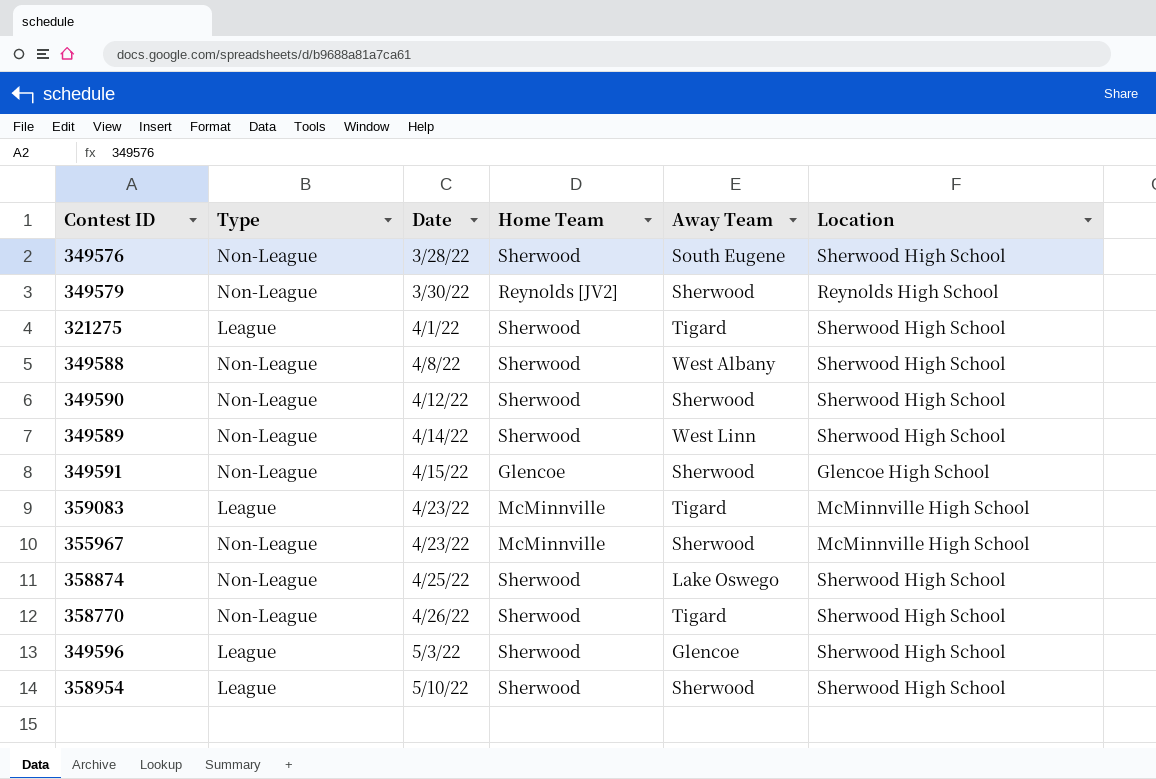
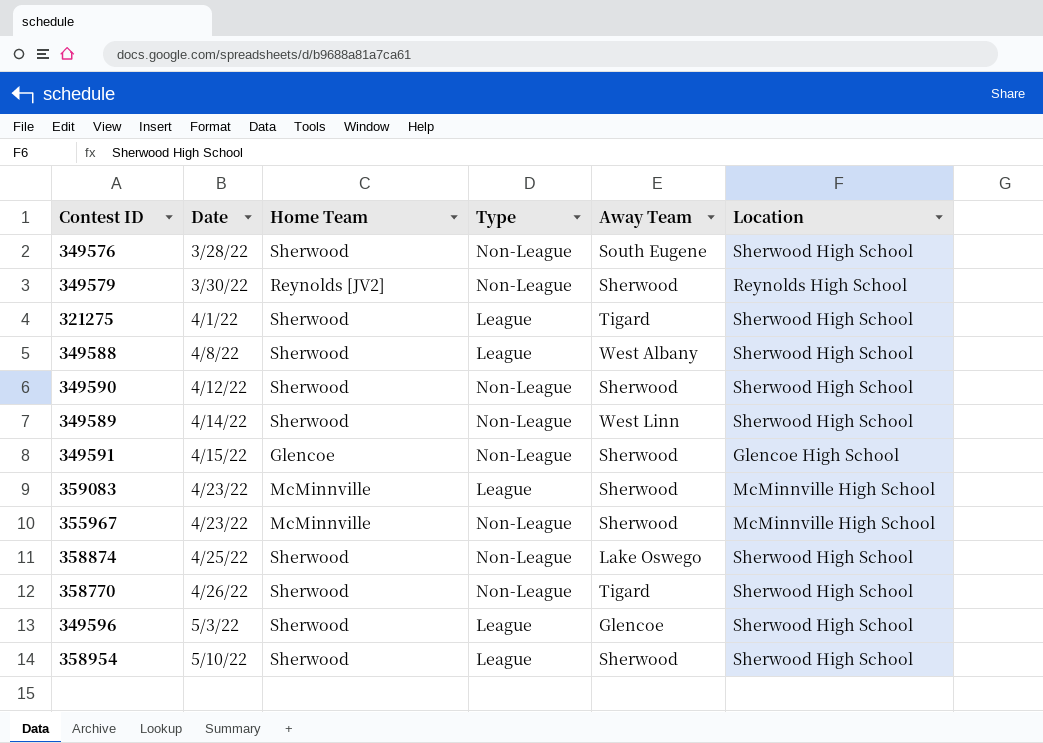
column Type | position: 2 -> 4
349588 | Type: Non-League -> League
359083 | Away Team: Tigard -> Sherwood

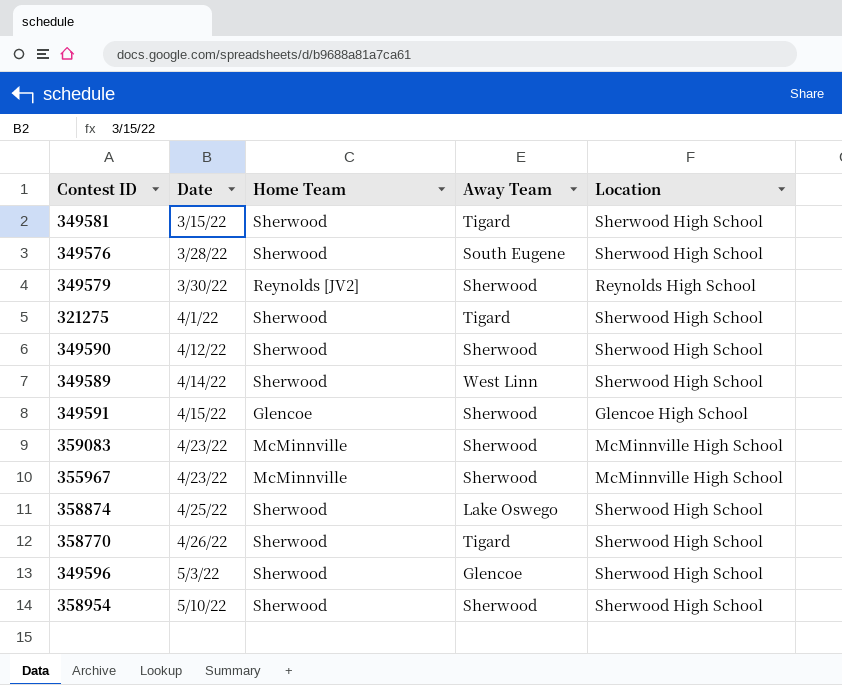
column Type | position: 4 -> none
row 349588: 4/8/22 | Sherwood | League | West Albany | Sherwood High School -> none
row 349581: none -> 3/15/22 | Sherwood | Tigard | Sherwood High School

